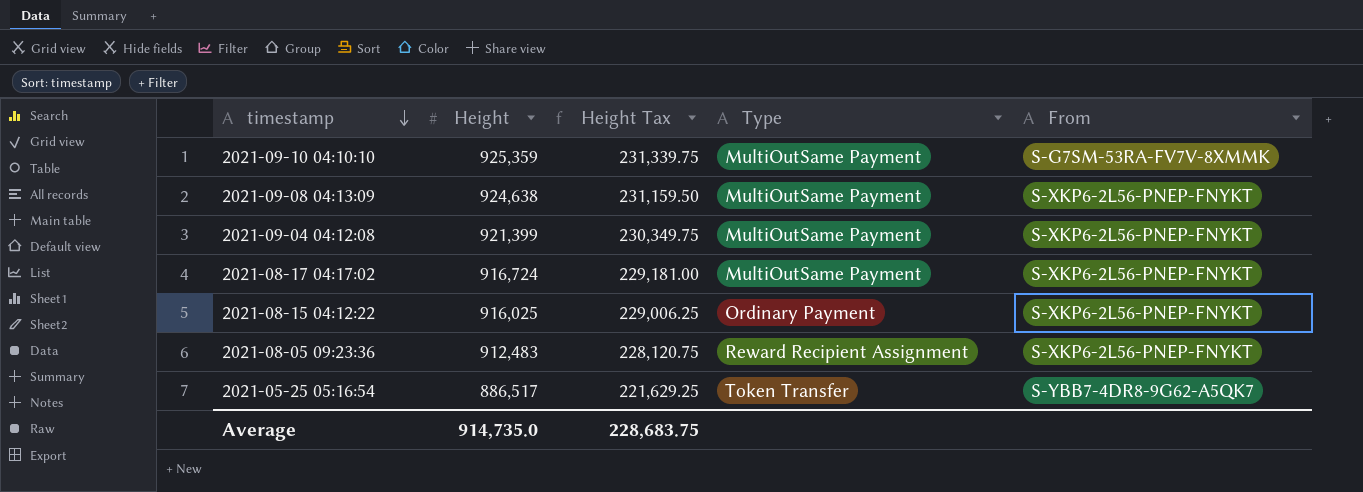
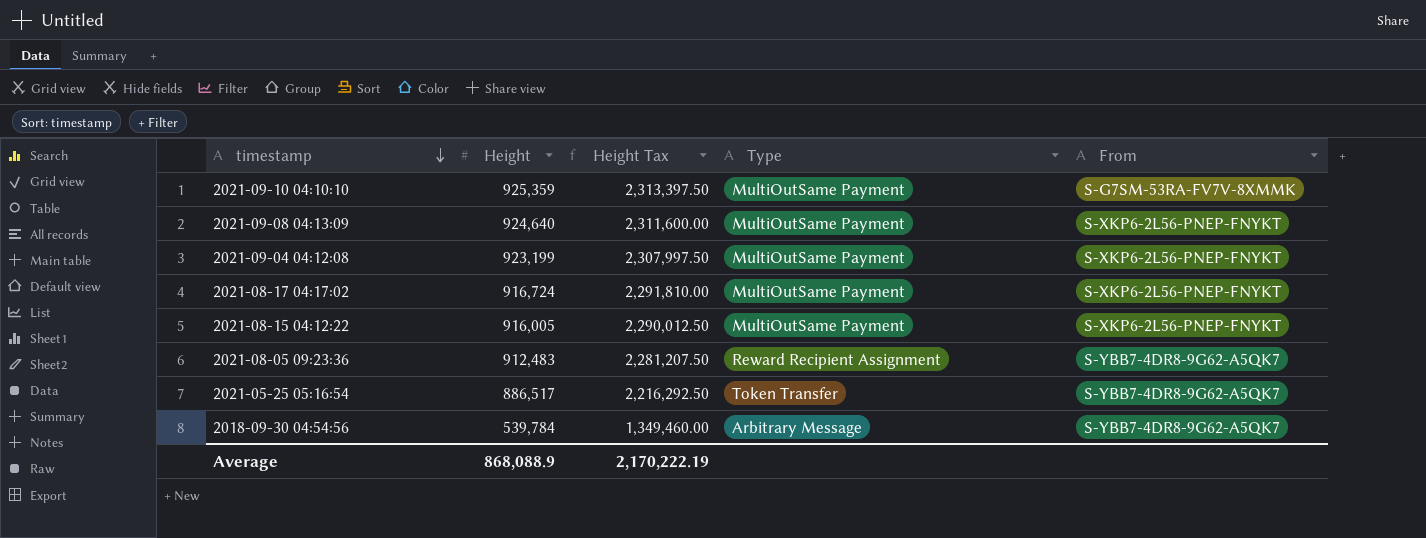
column Height Tax | formula: [Height] * 0.25 -> [Height] * 2.5
2021-09-08 04:13:09 | Height: 924,638 -> 924,640
2021-09-04 04:12:08 | Height: 921,399 -> 923,199
2021-08-15 04:12:22 | Height: 916,025 -> 916,005
2021-08-15 04:12:22 | Type: Ordinary Payment -> MultiOutSame Payment
2021-08-05 09:23:36 | From: S-XKP6-2L56-PNEP-FNYKT -> S-YBB7-4DR8-9G62-A5QK7
row 2018-09-30 04:54:56: none -> 539,784 | 1,349,460.00 | Arbitrary Message | S-YBB7-4DR8-9G62-A5QK7
Average | Height: 914,735.0 -> 868,088.9
Average | Height Tax: 228,683.75 -> 2,170,222.19

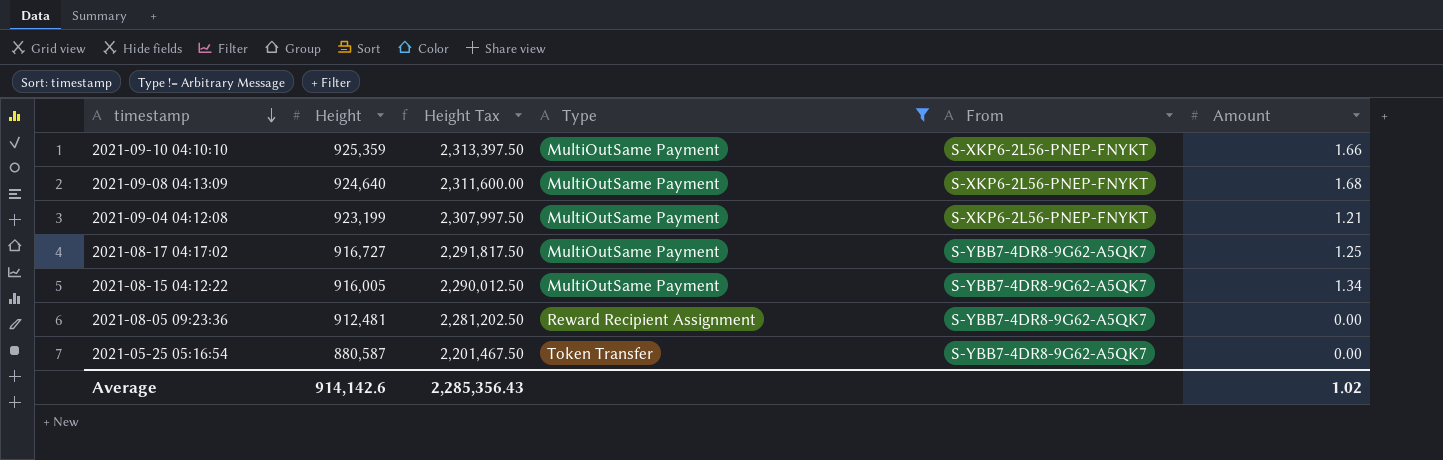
filter: none -> Type != Arbitrary Message
column Amount | position: none -> 6
2021-09-10 04:10:10 | From: S-G7SM-53RA-FV7V-8XMMK -> S-XKP6-2L56-PNEP-FNYKT
2021-08-17 04:17:02 | Height: 916,724 -> 916,727
2021-08-17 04:17:02 | Height Tax: 2,291,810.00 -> 2,291,817.50
2021-08-17 04:17:02 | From: S-XKP6-2L56-PNEP-FNYKT -> S-YBB7-4DR8-9G62-A5QK7
2021-08-15 04:12:22 | From: S-XKP6-2L56-PNEP-FNYKT -> S-YBB7-4DR8-9G62-A5QK7
2021-08-05 09:23:36 | Height: 912,483 -> 912,481
2021-08-05 09:23:36 | Height Tax: 2,281,207.50 -> 2,281,202.50
2021-05-25 05:16:54 | Height: 886,517 -> 880,587
2021-05-25 05:16:54 | Height Tax: 2,216,292.50 -> 2,201,467.50
Average | Height: 868,088.9 -> 914,142.6
Average | Height Tax: 2,170,222.19 -> 2,285,356.43

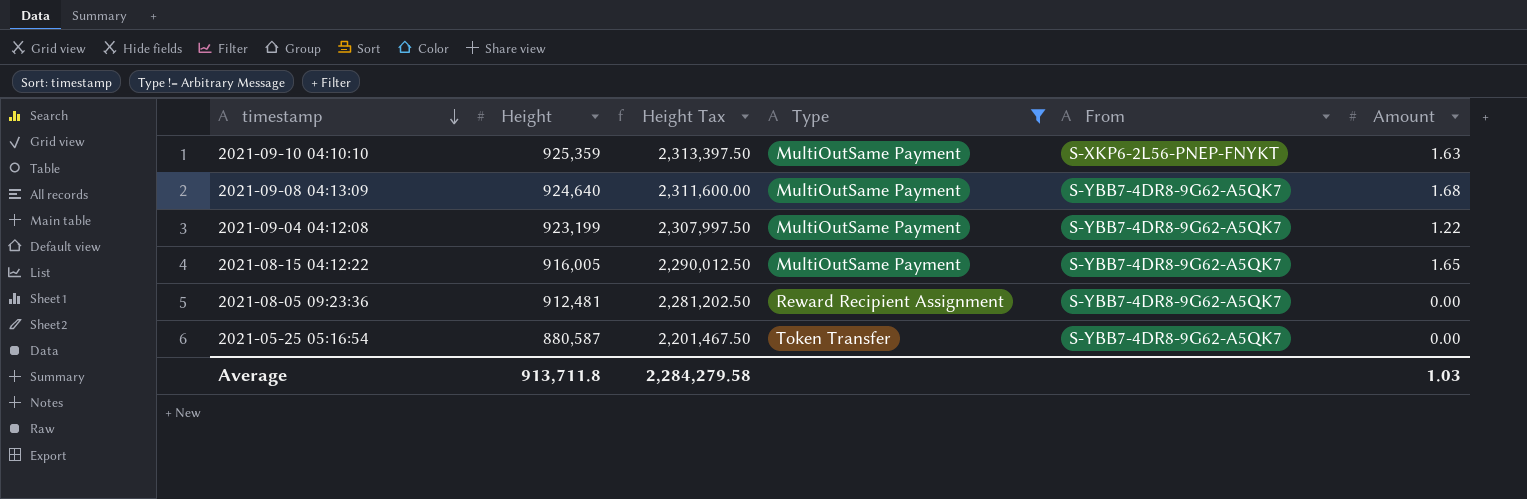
row 2021-08-17 04:17:02: 916,727 | 2,291,817.50 | MultiOutSame Payment | S-YBB7-4DR8-9G62-A5QK7 | 1.25 -> none
2021-09-10 04:10:10 | Amount: 1.66 -> 1.63
2021-09-08 04:13:09 | From: S-XKP6-2L56-PNEP-FNYKT -> S-YBB7-4DR8-9G62-A5QK7
2021-09-04 04:12:08 | From: S-XKP6-2L56-PNEP-FNYKT -> S-YBB7-4DR8-9G62-A5QK7
2021-09-04 04:12:08 | Amount: 1.21 -> 1.22
2021-08-15 04:12:22 | Amount: 1.34 -> 1.65
Average | Height: 914,142.6 -> 913,711.8
Average | Height Tax: 2,285,356.43 -> 2,284,279.58
Average | Amount: 1.02 -> 1.03

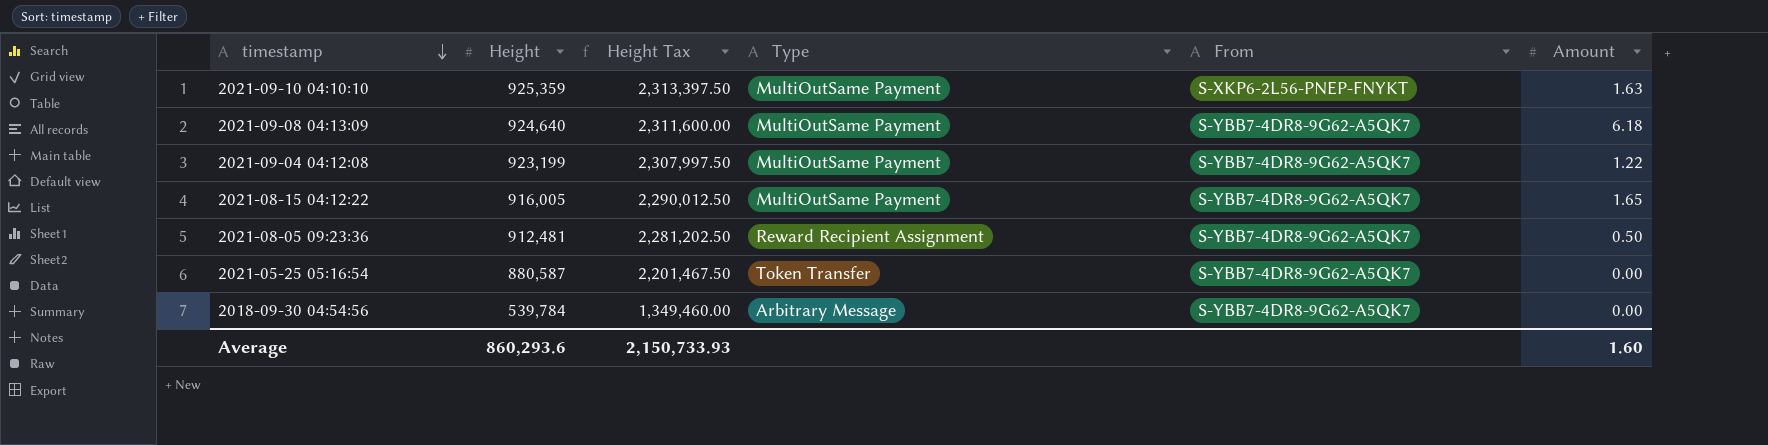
filter: Type != Arbitrary Message -> none
2021-09-08 04:13:09 | Amount: 1.68 -> 6.18
2021-08-05 09:23:36 | Amount: 0.00 -> 0.50
Average | Height: 913,711.8 -> 860,293.6
Average | Height Tax: 2,284,279.58 -> 2,150,733.93
Average | Amount: 1.03 -> 1.60

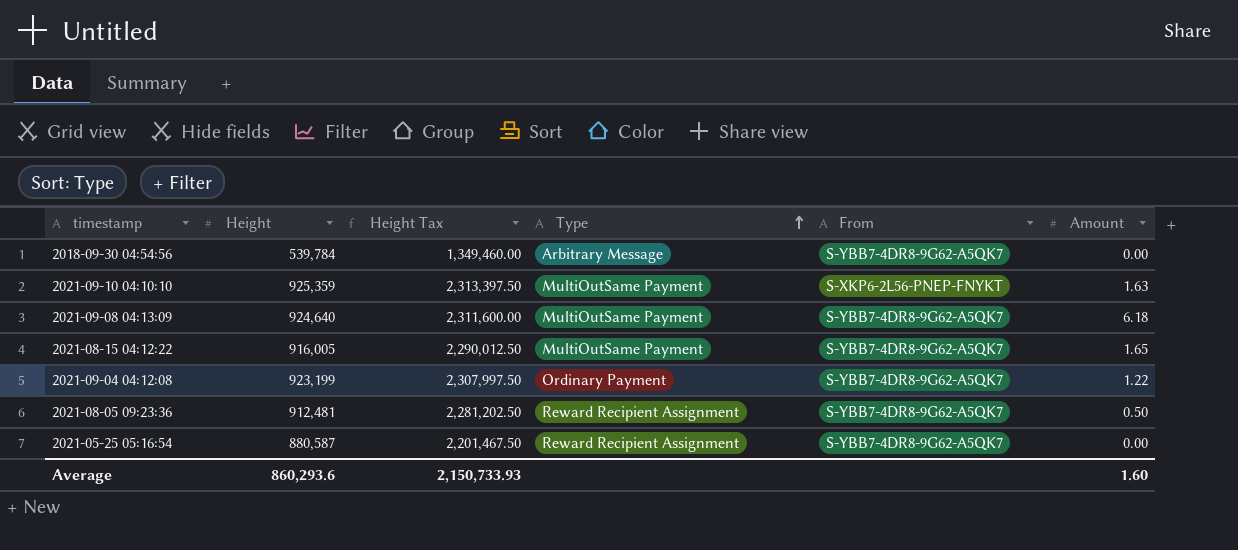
row order: timestamp descending -> Type ascending
2021-09-04 04:12:08 | Type: MultiOutSame Payment -> Ordinary Payment
2021-05-25 05:16:54 | Type: Token Transfer -> Reward Recipient Assignment

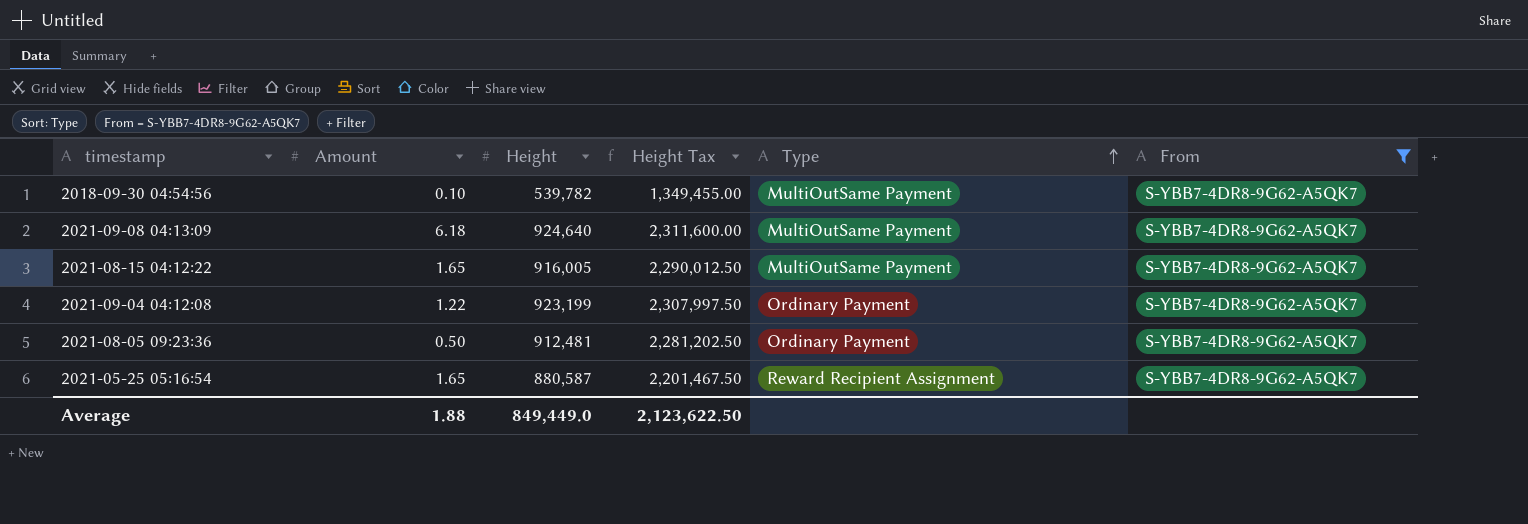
filter: none -> From = S-YBB7-4DR8-9G62-A5QK7
column Amount | position: 6 -> 2
2018-09-30 04:54:56 | Amount: 0.00 -> 0.10
2018-09-30 04:54:56 | Height: 539,784 -> 539,782
2018-09-30 04:54:56 | Height Tax: 1,349,460.00 -> 1,349,455.00
2018-09-30 04:54:56 | Type: Arbitrary Message -> MultiOutSame Payment
2021-08-05 09:23:36 | Type: Reward Recipient Assignment -> Ordinary Payment
2021-05-25 05:16:54 | Amount: 0.00 -> 1.65
Average | Amount: 1.60 -> 1.88
Average | Height: 860,293.6 -> 849,449.0
Average | Height Tax: 2,150,733.93 -> 2,123,622.50

